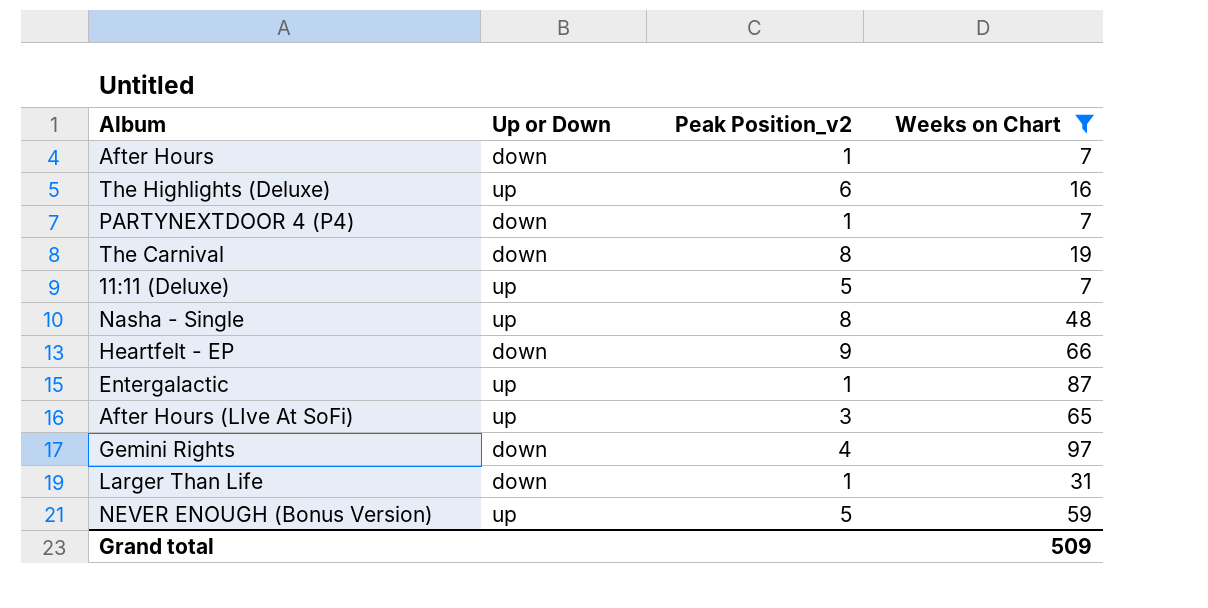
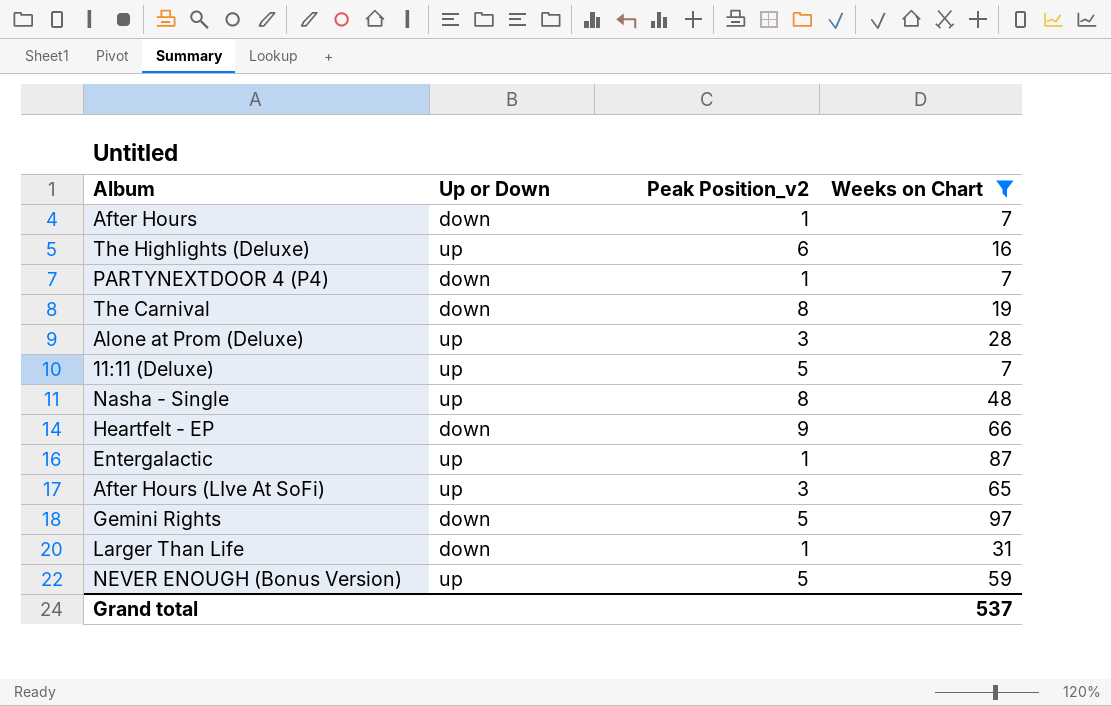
row Alone at Prom (Deluxe): none -> up | 3 | 28
Gemini Rights | Peak Position_v2: 4 -> 5
Grand total | Weeks on Chart: 509 -> 537

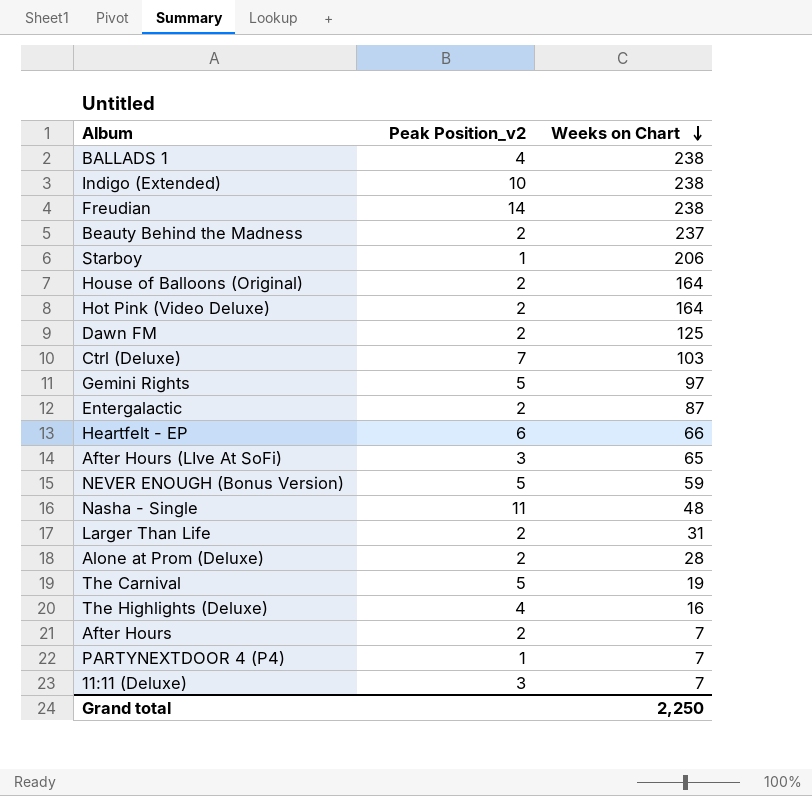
filter: Weeks on Chart <= 97 -> none
row order: none -> Weeks on Chart descending
column Up or Down | position: 2 -> none
Entergalactic | Peak Position_v2: 1 -> 2
Heartfelt - EP | Peak Position_v2: 9 -> 6
Nasha - Single | Peak Position_v2: 8 -> 11
Larger Than Life | Peak Position_v2: 1 -> 2
Alone at Prom (Deluxe) | Peak Position_v2: 3 -> 2
The Carnival | Peak Position_v2: 8 -> 5
The Highlights (Deluxe) | Peak Position_v2: 6 -> 4
After Hours | Peak Position_v2: 1 -> 2
11:11 (Deluxe) | Peak Position_v2: 5 -> 3
Grand total | Weeks on Chart: 537 -> 2,250

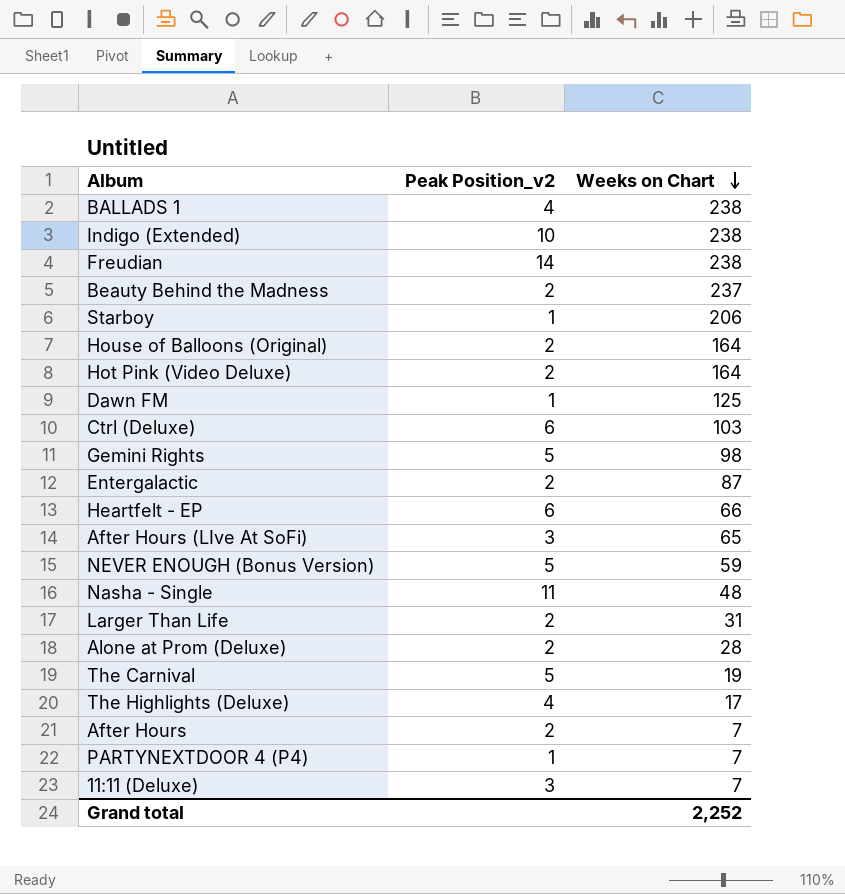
Dawn FM | Peak Position_v2: 2 -> 1
Ctrl (Deluxe) | Peak Position_v2: 7 -> 6
Gemini Rights | Weeks on Chart: 97 -> 98
The Highlights (Deluxe) | Weeks on Chart: 16 -> 17
Grand total | Weeks on Chart: 2,250 -> 2,252

